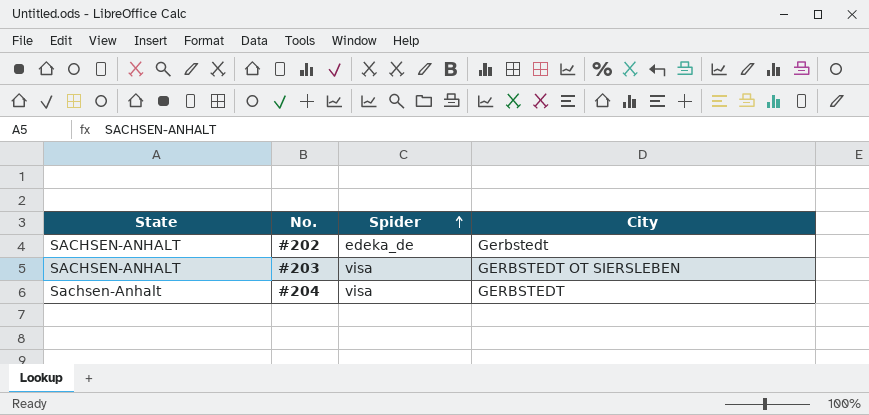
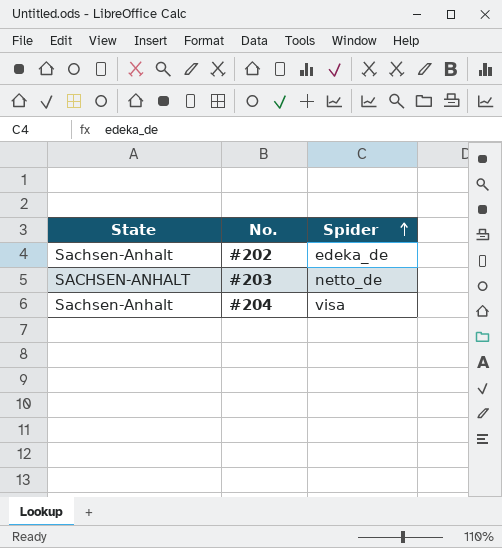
column City | position: 4 -> none
#202 | State: SACHSEN-ANHALT -> Sachsen-Anhalt
#203 | Spider: visa -> netto_de

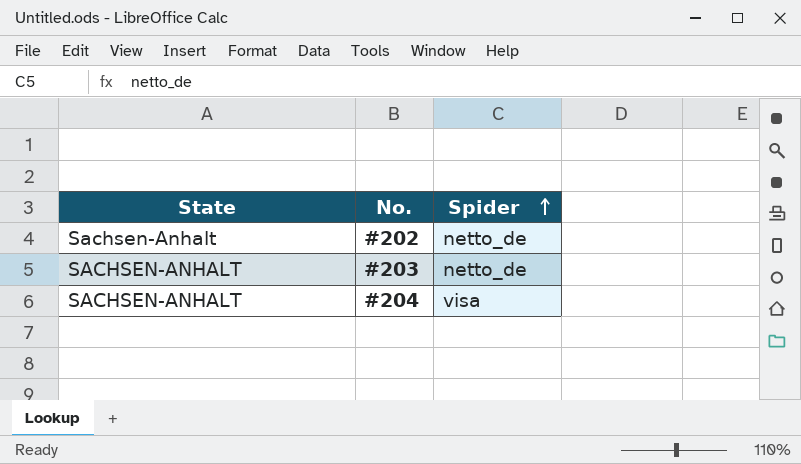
#202 | Spider: edeka_de -> netto_de
#204 | State: Sachsen-Anhalt -> SACHSEN-ANHALT

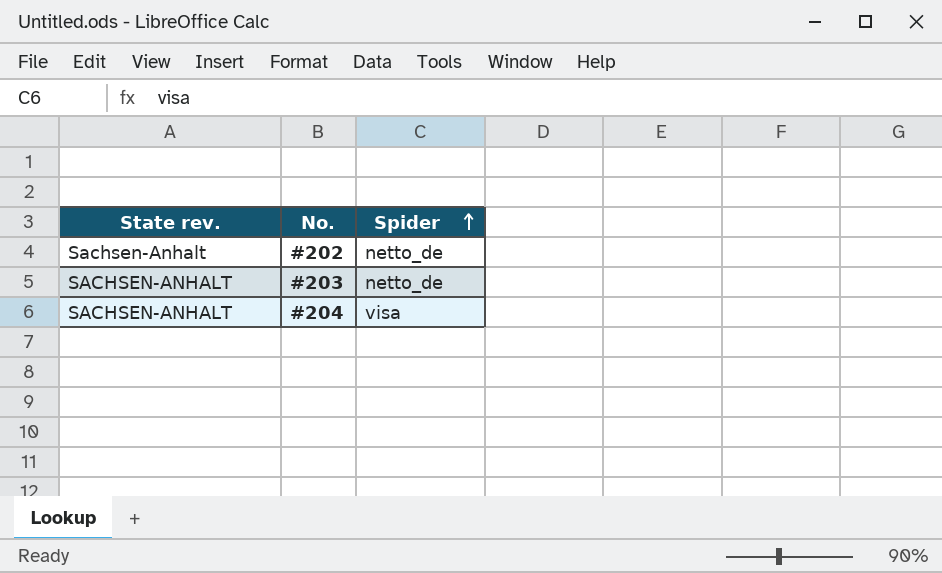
column name: State -> State rev.

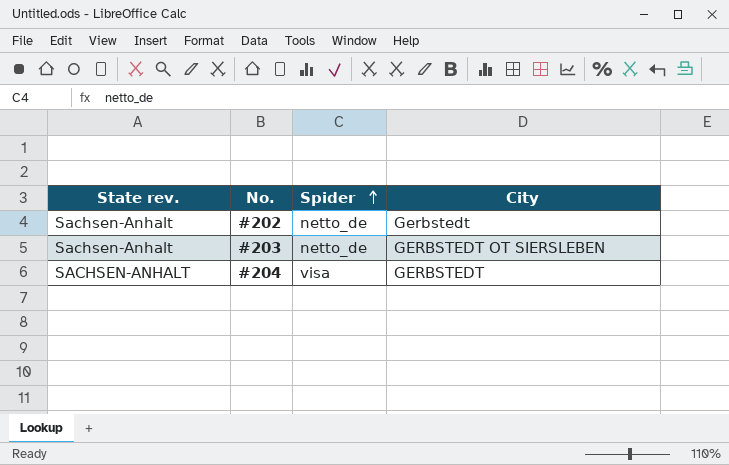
column City | position: none -> 4
#203 | State rev.: SACHSEN-ANHALT -> Sachsen-Anhalt

